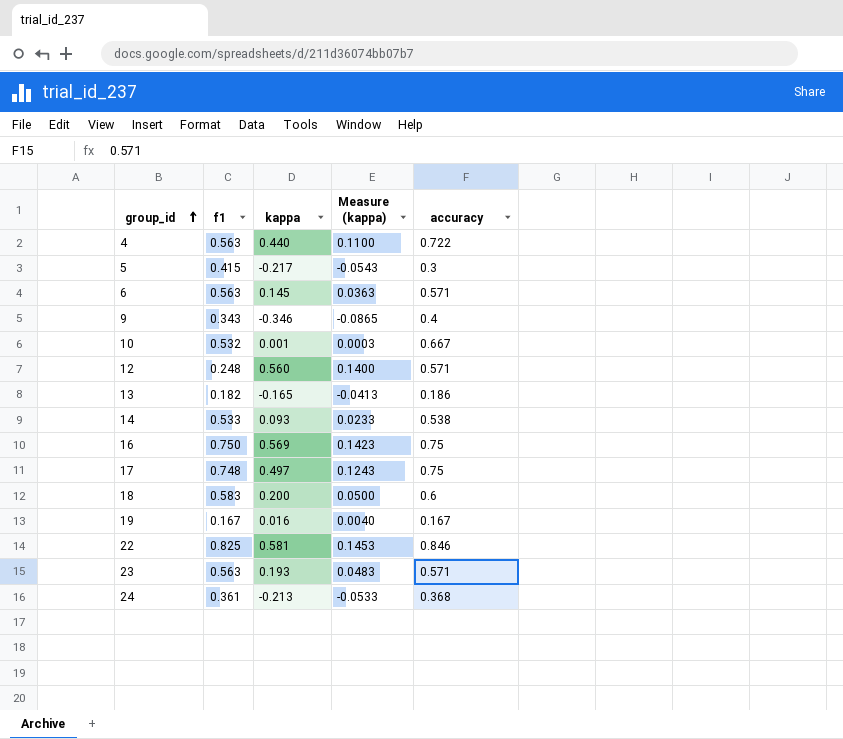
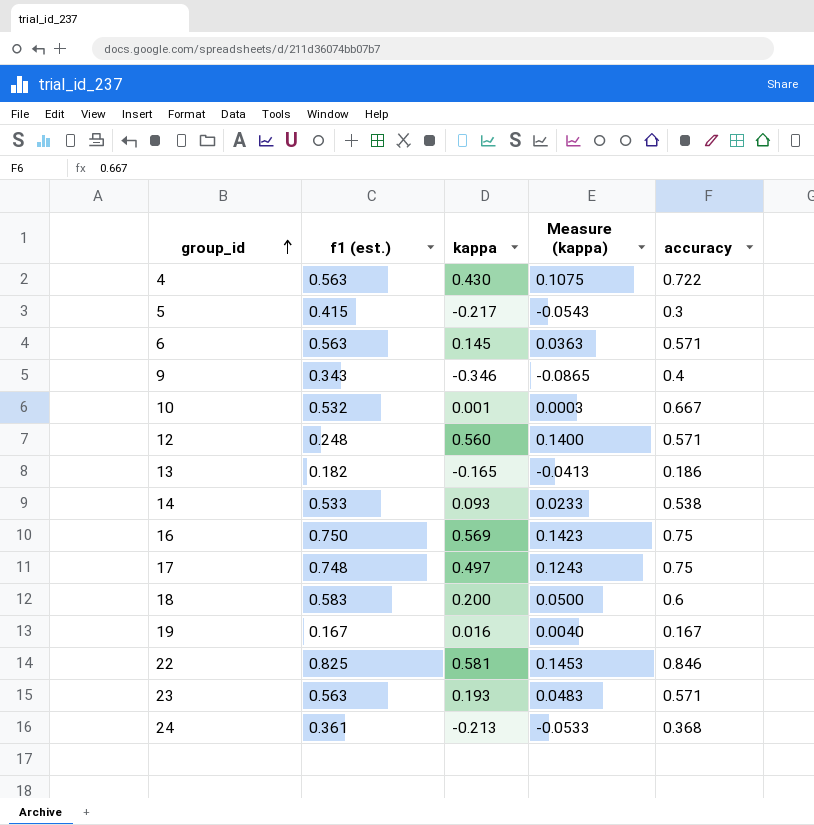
column name: f1 -> f1 (est.)
4 | kappa: 0.440 -> 0.430
4 | Measure (kappa): 0.1100 -> 0.1075

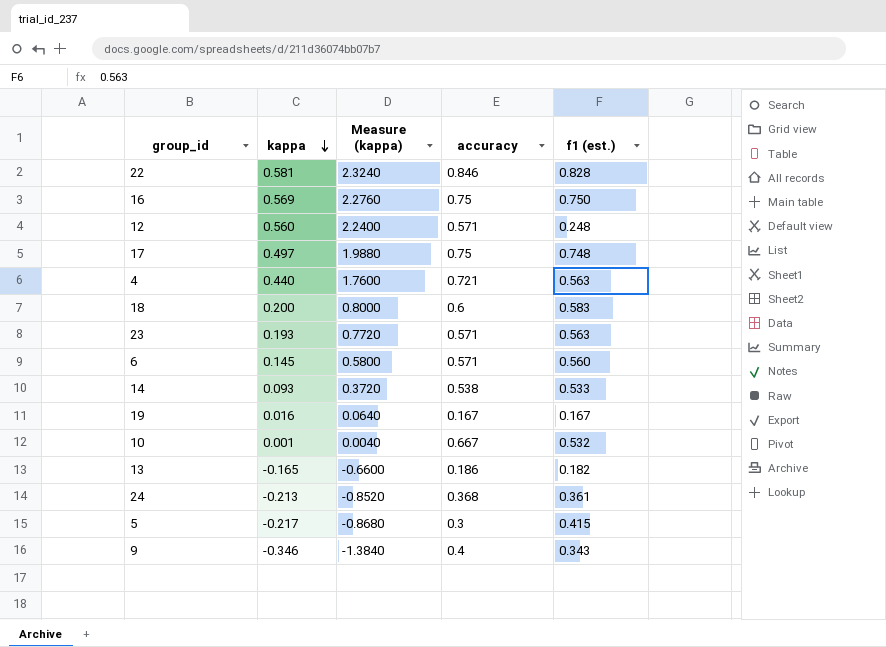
row order: group_id ascending -> kappa descending
column Measure (kappa) | formula: [kappa] * 0.25 -> [kappa] * 4
column f1 (est.) | position: 2 -> 5
22 | f1 (est.): 0.825 -> 0.828
4 | kappa: 0.430 -> 0.440
4 | accuracy: 0.722 -> 0.721
6 | f1 (est.): 0.563 -> 0.560

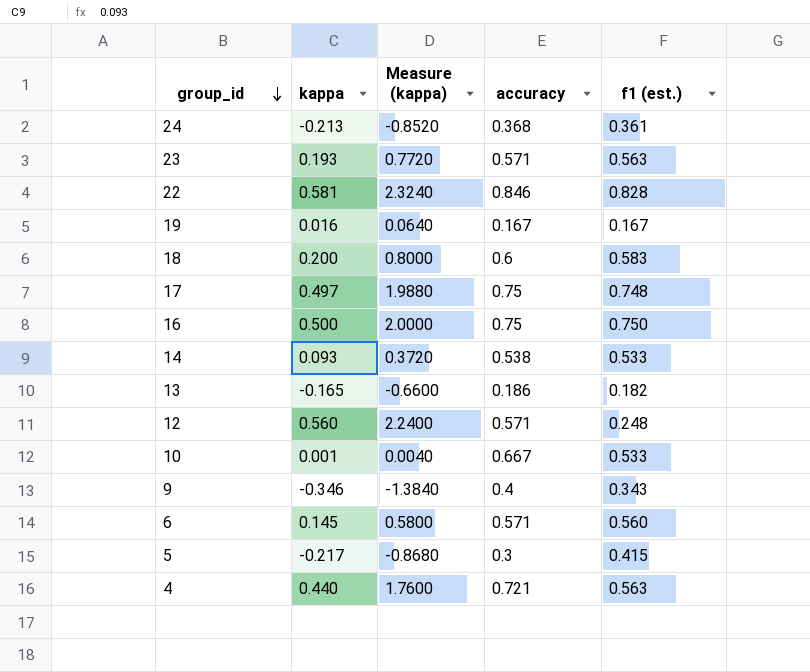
row order: kappa descending -> group_id descending
16 | kappa: 0.569 -> 0.500
16 | Measure (kappa): 2.2760 -> 2.0000
10 | f1 (est.): 0.532 -> 0.533

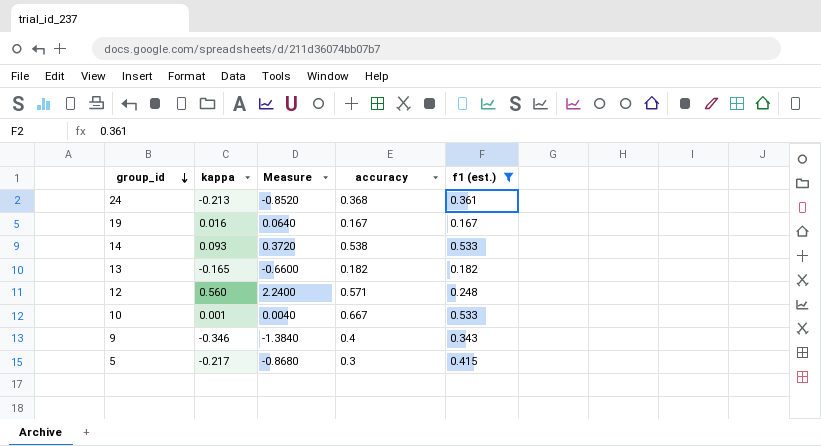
filter: none -> f1 (est.) <= 0.533
column name: Measure (kappa) -> Measure
13 | accuracy: 0.186 -> 0.182

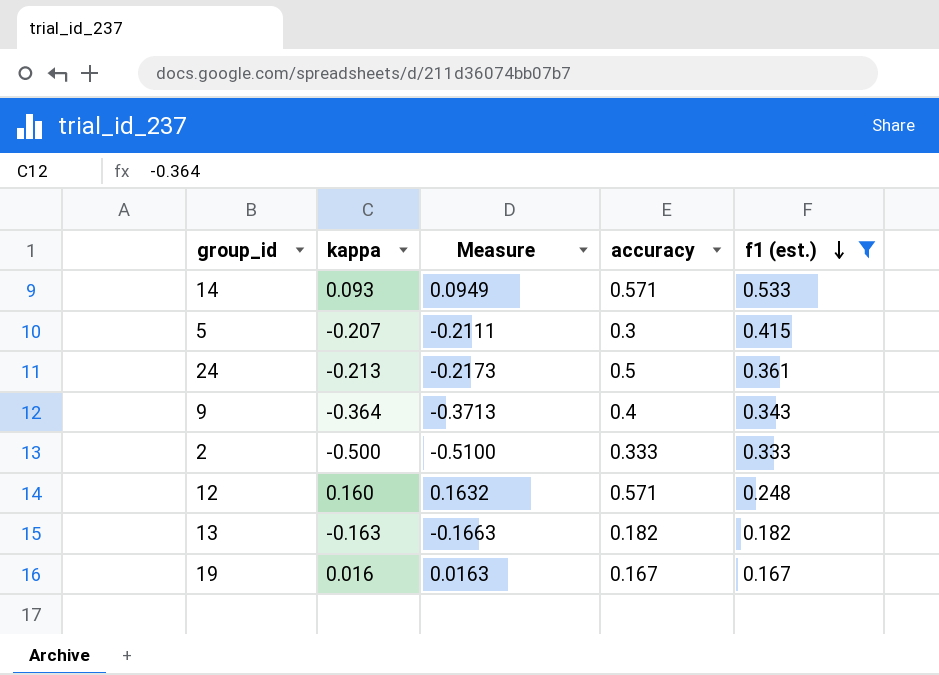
row order: group_id descending -> f1 (est.) descending
column Measure | formula: [kappa] * 4 -> [kappa] * 1.02
row 10: 0.001 | 0.0040 | 0.667 | 0.533 -> none
14 | accuracy: 0.538 -> 0.571
5 | kappa: -0.217 -> -0.207
24 | accuracy: 0.368 -> 0.5
9 | kappa: -0.346 -> -0.364
row 2: none -> -0.500 | -0.5100 | 0.333 | 0.333
12 | kappa: 0.560 -> 0.160
13 | kappa: -0.165 -> -0.163

